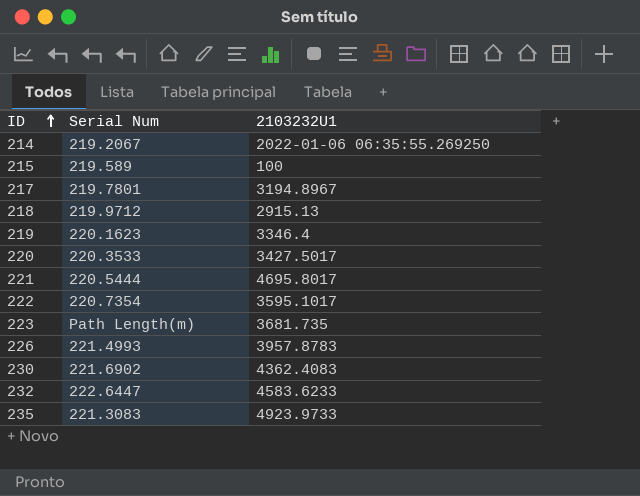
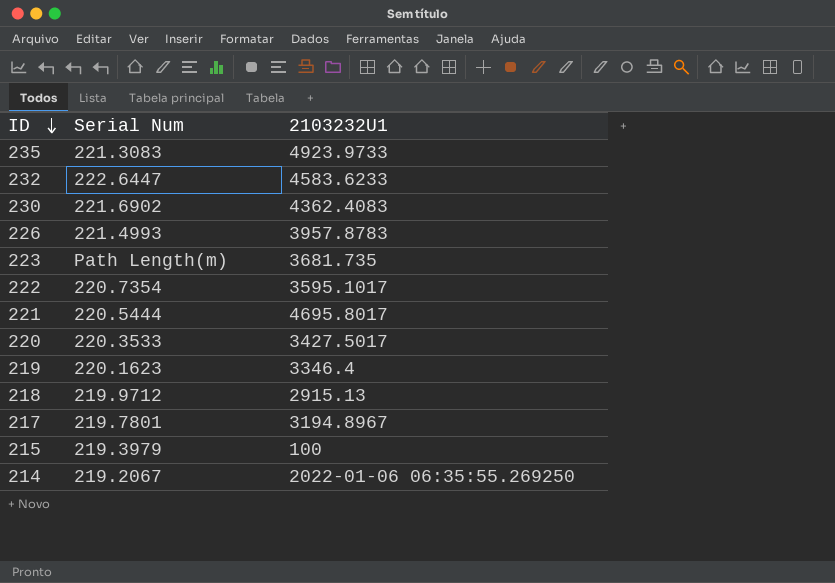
row order: ID ascending -> ID descending
215 | Serial Num: 219.589 -> 219.3979

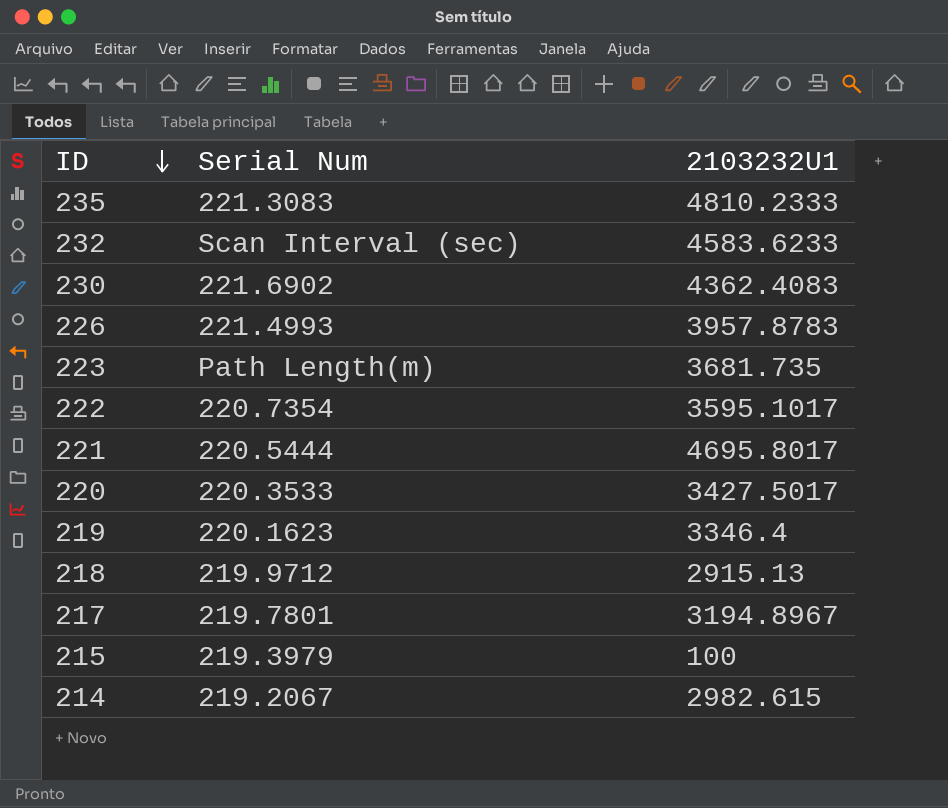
235 | 2103232U1: 4923.9733 -> 4810.2333
232 | Serial Num: 222.6447 -> Scan Interval (sec)
214 | 2103232U1: 2022-01-06 06:35:55.269250 -> 2982.615

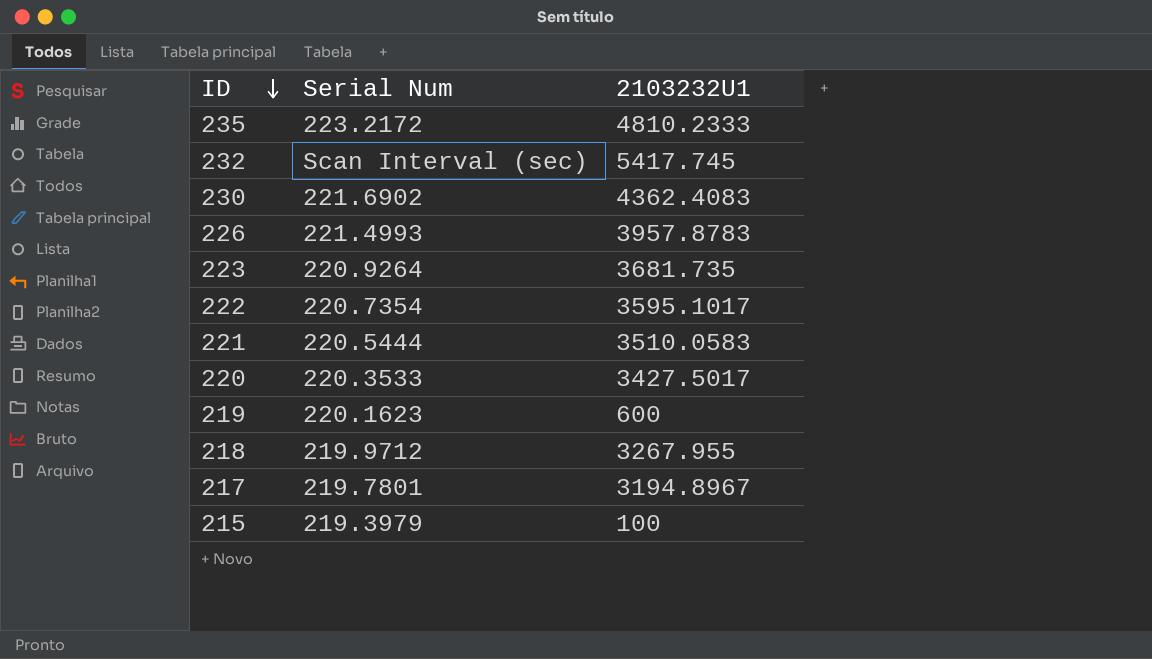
row 214: 219.2067 | 2982.615 -> none
235 | Serial Num: 221.3083 -> 223.2172
232 | 2103232U1: 4583.6233 -> 5417.745
223 | Serial Num: Path Length(m) -> 220.9264
221 | 2103232U1: 4695.8017 -> 3510.0583
219 | 2103232U1: 3346.4 -> 600
218 | 2103232U1: 2915.13 -> 3267.955

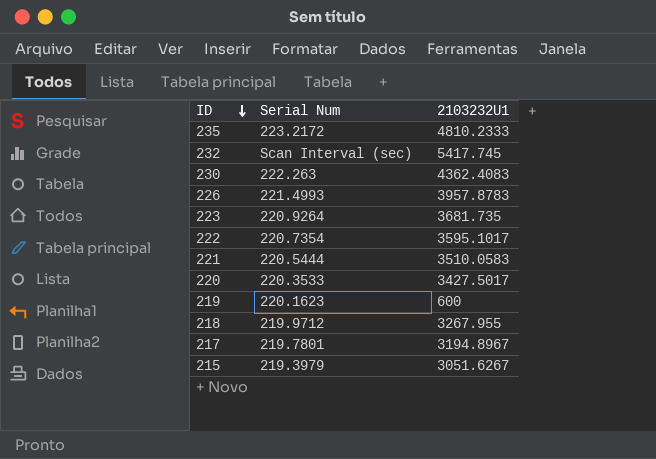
230 | Serial Num: 221.6902 -> 222.263
215 | 2103232U1: 100 -> 3051.6267

